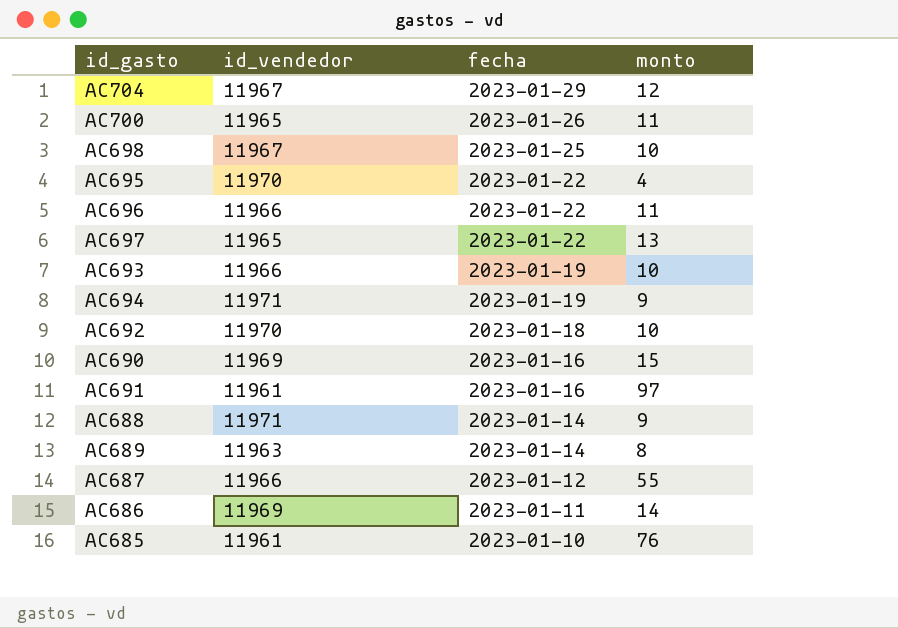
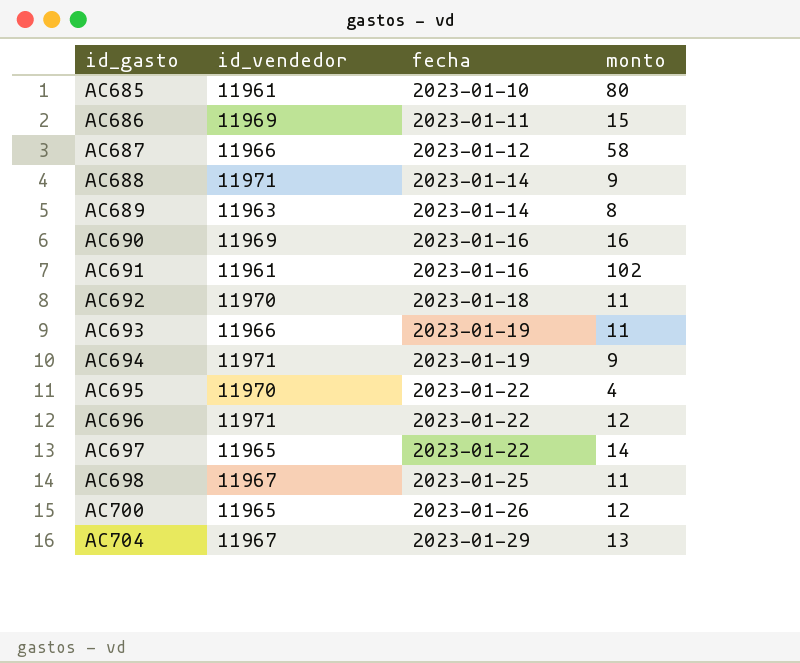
row order: fecha descending -> id_gasto ascending
AC685 | monto: 76 -> 80
AC686 | monto: 14 -> 15
AC687 | monto: 55 -> 58
AC690 | monto: 15 -> 16
AC691 | monto: 97 -> 102
AC692 | monto: 10 -> 11
AC693 | monto: 10 -> 11
AC696 | id_vendedor: 11966 -> 11971
AC696 | monto: 11 -> 12
AC697 | monto: 13 -> 14
AC698 | monto: 10 -> 11
AC700 | monto: 11 -> 12
AC704 | monto: 12 -> 13

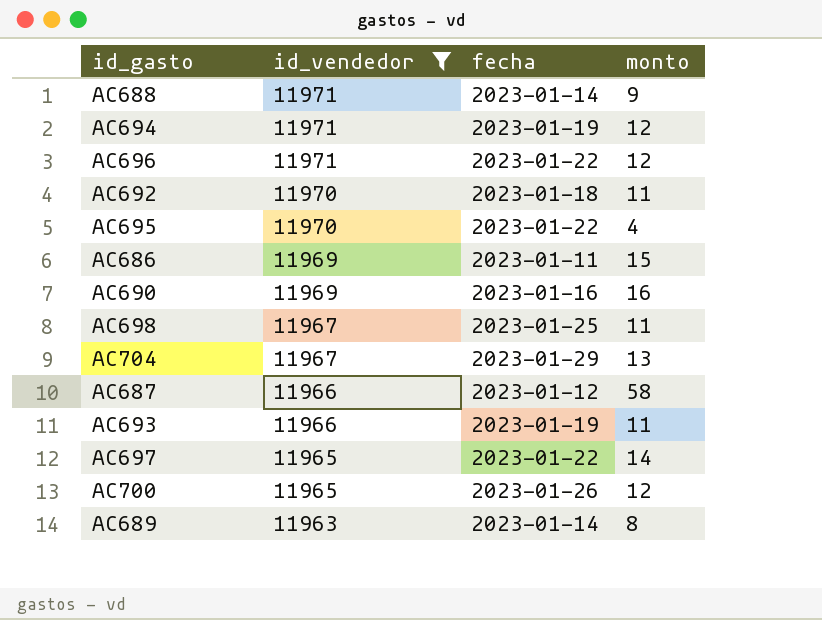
filter: none -> id_vendedor != 11961
row order: id_gasto ascending -> id_vendedor descending
AC694 | monto: 9 -> 12

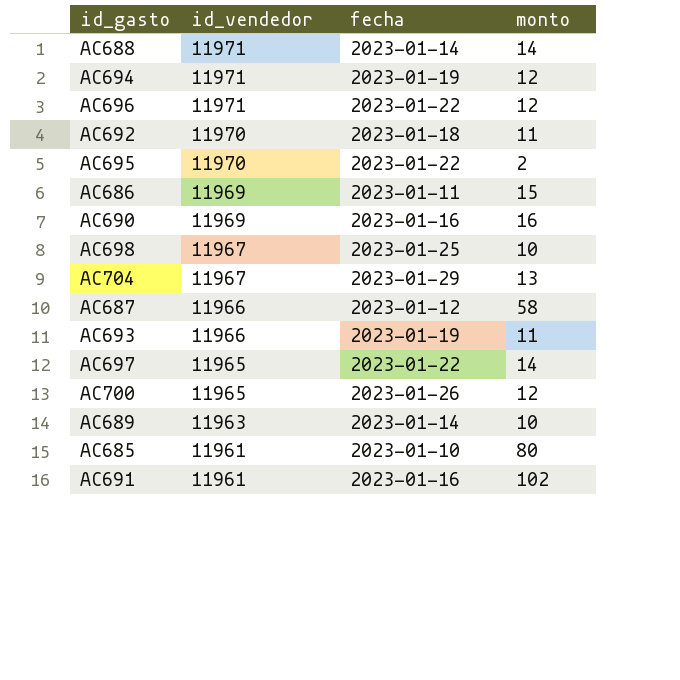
filter: id_vendedor != 11961 -> none
AC688 | monto: 9 -> 14
AC695 | monto: 4 -> 2
AC698 | monto: 11 -> 10
AC689 | monto: 8 -> 10

